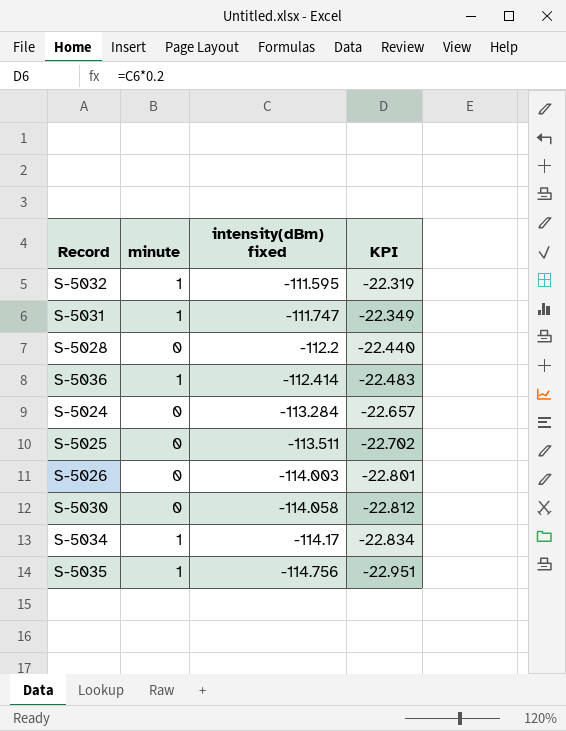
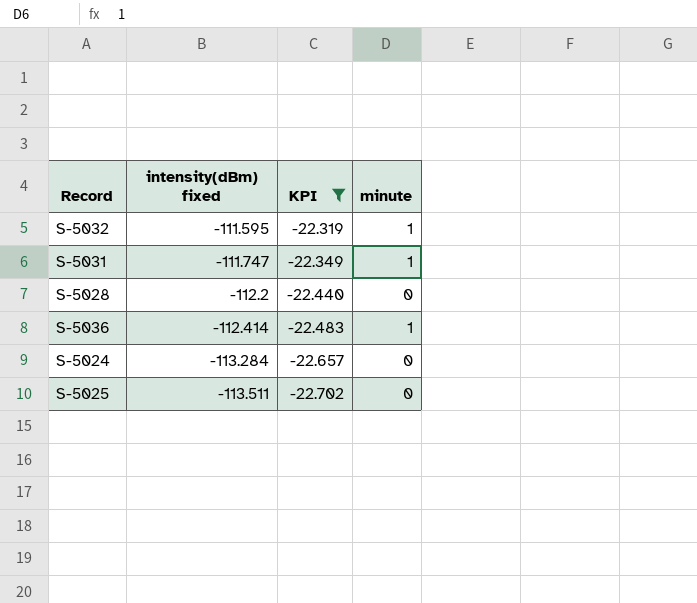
filter: none -> KPI >= -22.702
column minute | position: 2 -> 4

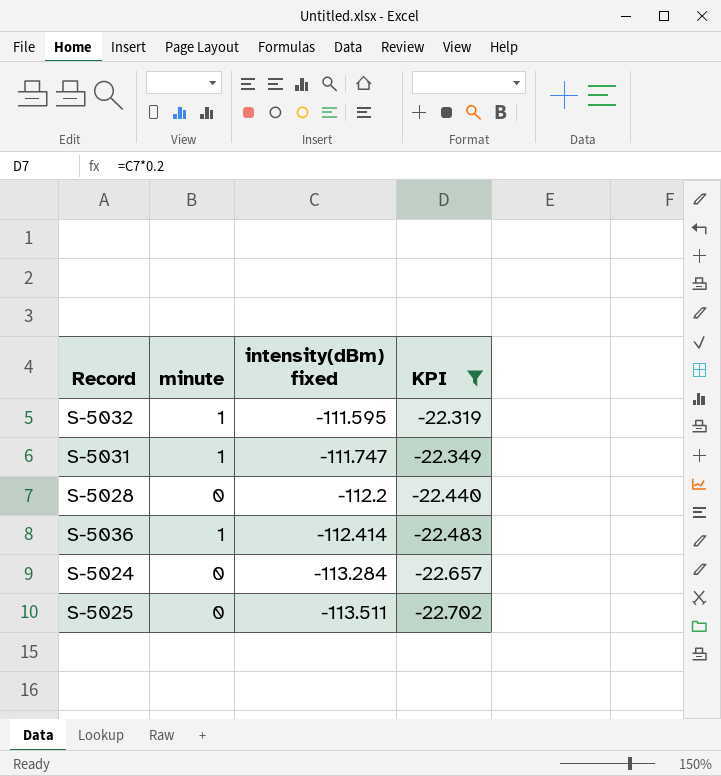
column minute | position: 4 -> 2

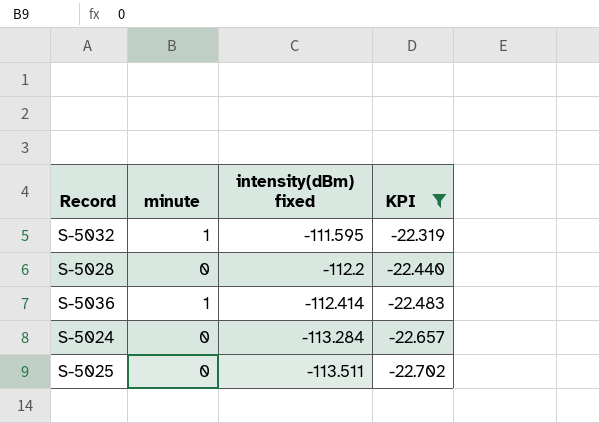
row S-5031: 1 | -111.747 | -22.349 -> none

